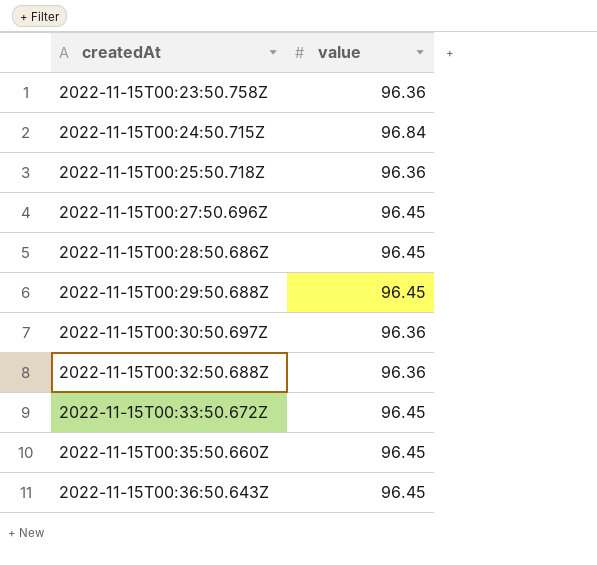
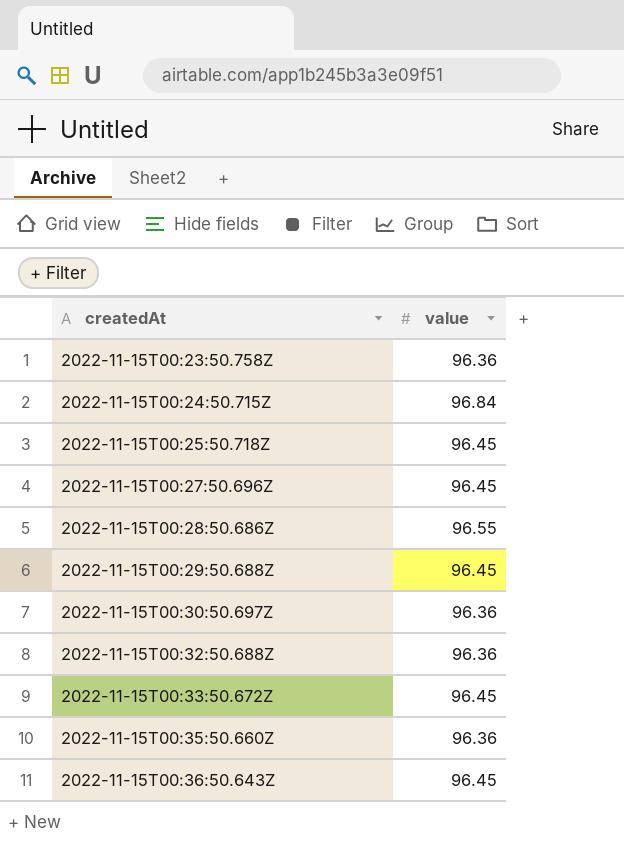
2022-11-15T00:25:50.718Z | value: 96.36 -> 96.45
2022-11-15T00:28:50.686Z | value: 96.45 -> 96.55
2022-11-15T00:35:50.660Z | value: 96.45 -> 96.36

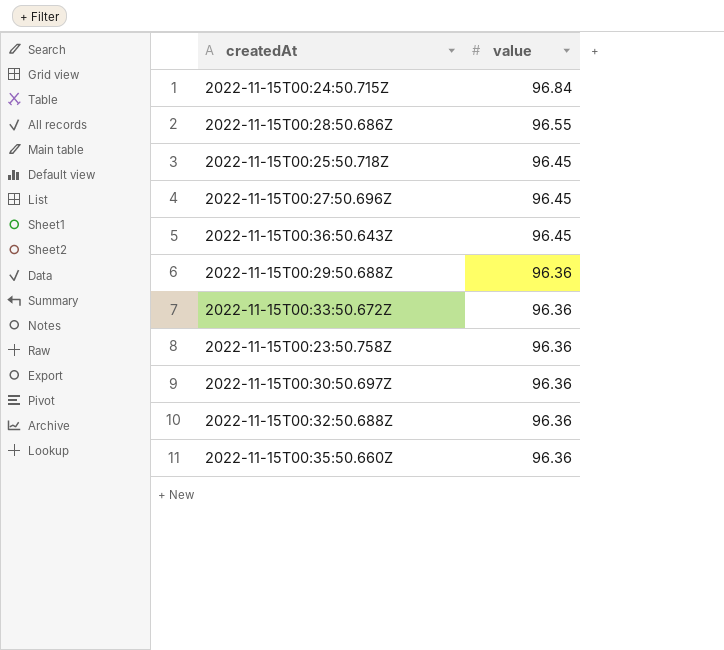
row order: createdAt ascending -> value descending
2022-11-15T00:29:50.688Z | value: 96.45 -> 96.36
2022-11-15T00:33:50.672Z | value: 96.45 -> 96.36

